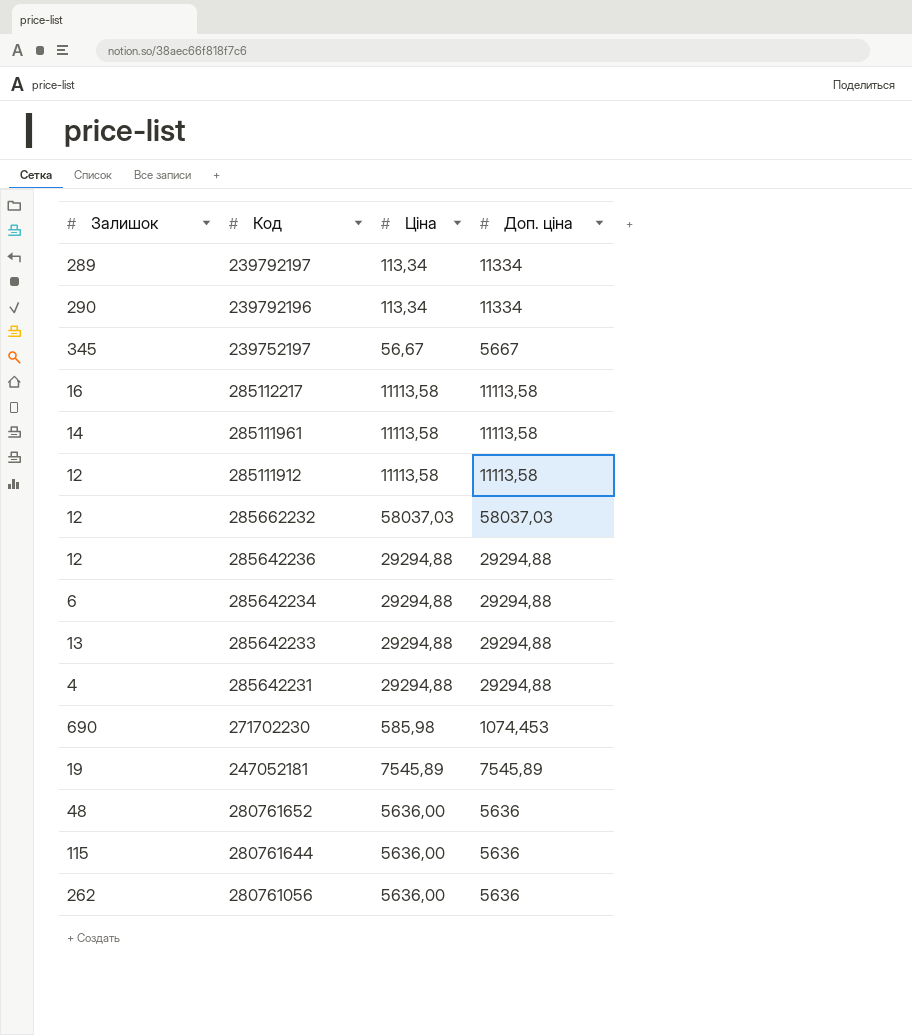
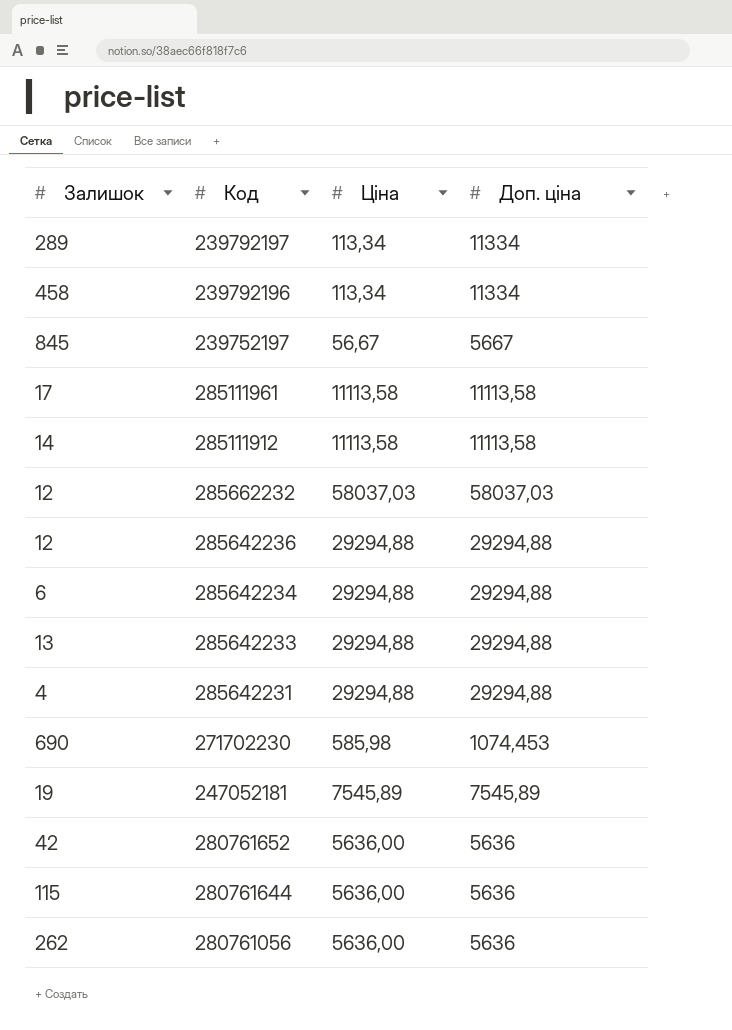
row 285112217: 16 | 11113,58 | 11113,58 -> none
239792196 | Залишок: 290 -> 458
239752197 | Залишок: 345 -> 845
285111961 | Залишок: 14 -> 17
285111912 | Залишок: 12 -> 14
280761652 | Залишок: 48 -> 42

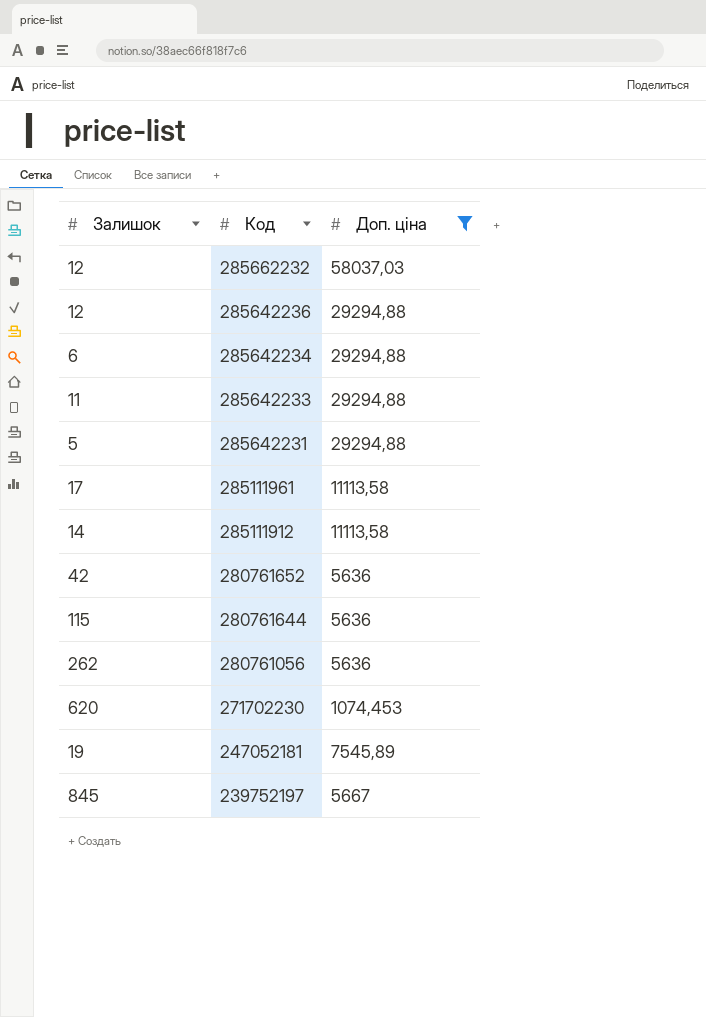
filter: none -> Доп. ціна != 11334
row order: none -> Код descending
column Ціна | position: 3 -> none
285642233 | Залишок: 13 -> 11
285642231 | Залишок: 4 -> 5
271702230 | Залишок: 690 -> 620

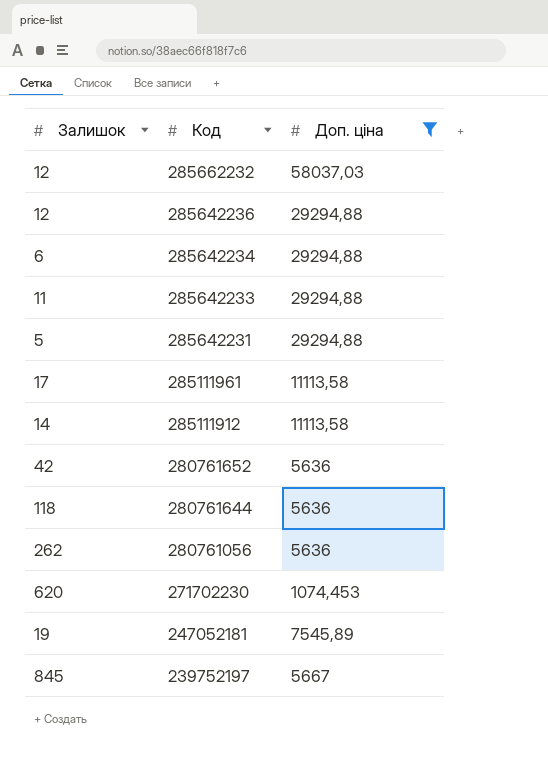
280761644 | Залишок: 115 -> 118

